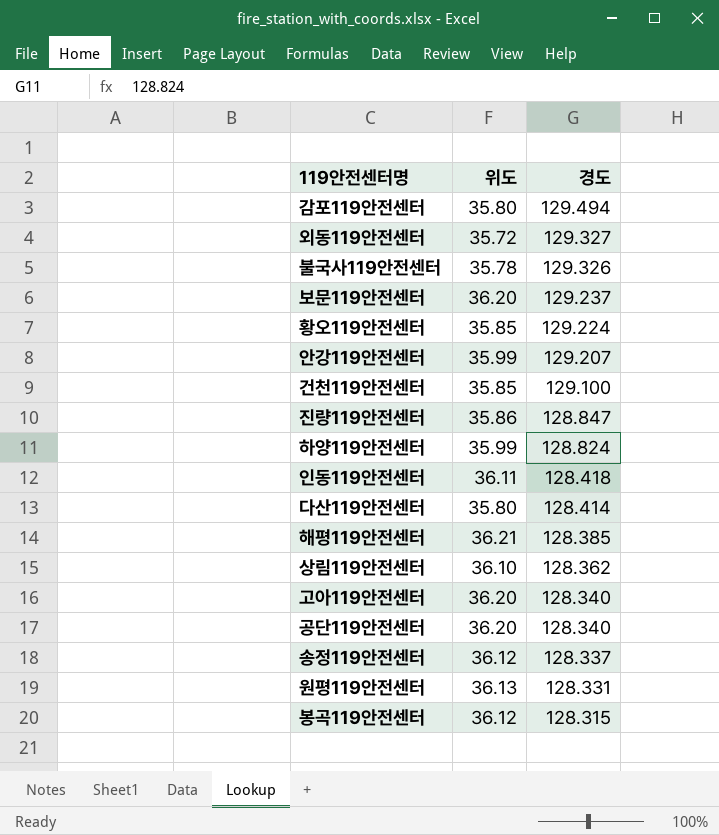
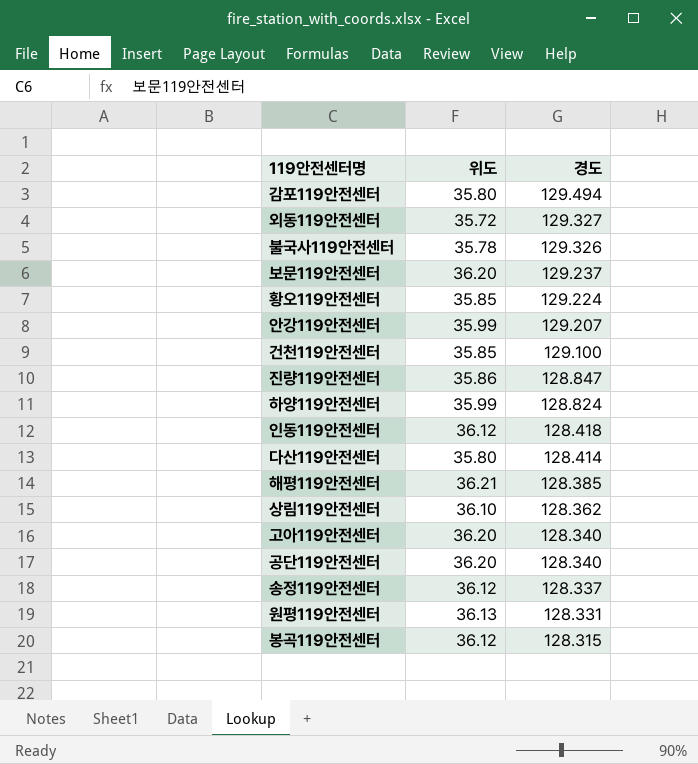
인동119안전센터 | 위도: 36.11 -> 36.12

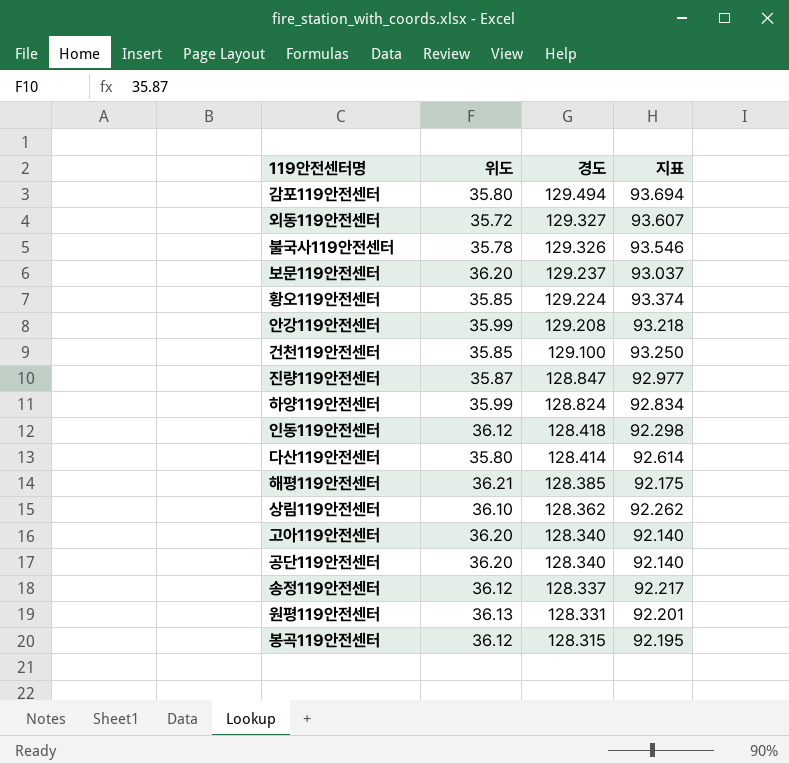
column 지표 | formula: none -> [경도] - [위도]
안강119안전센터 | 경도: 129.207 -> 129.208
진량119안전센터 | 위도: 35.86 -> 35.87

